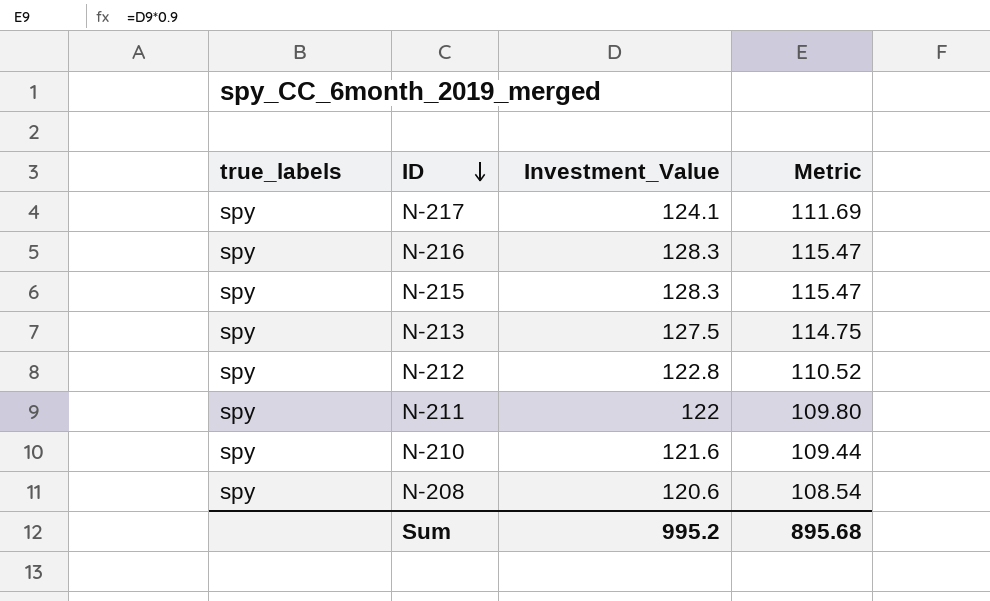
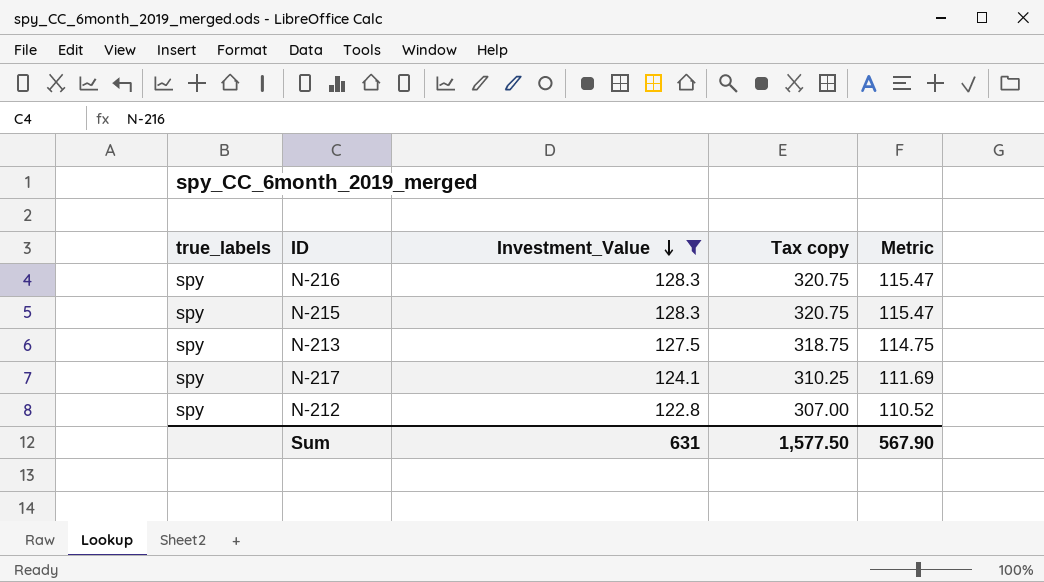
filter: none -> Investment_Value >= 122.8
row order: ID descending -> Investment_Value descending
column Tax copy | formula: none -> [Investment_Value] * 2.5
Sum | Investment_Value: 995.2 -> 631
Sum | Metric: 895.68 -> 567.90

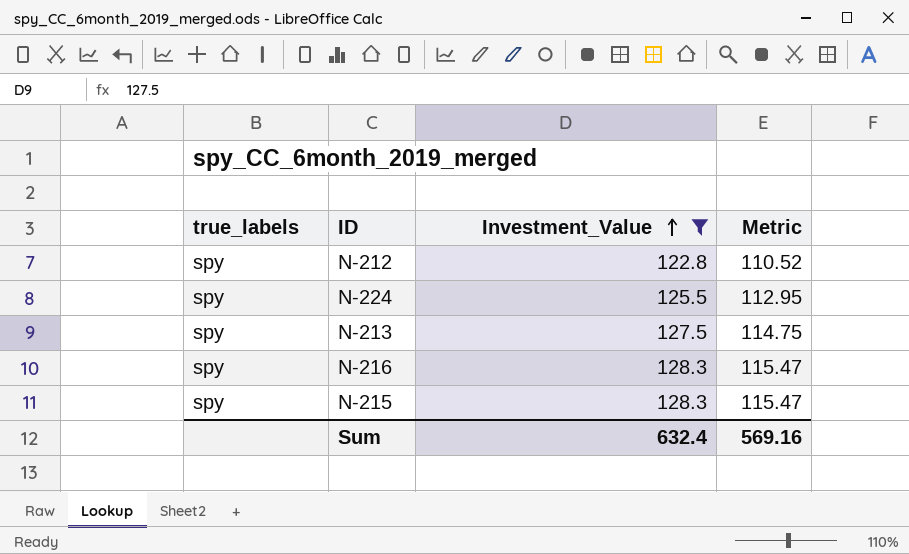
row order: Investment_Value descending -> Investment_Value ascending
column Tax copy | formula: [Investment_Value] * 2.5 -> none
row N-217: spy | 124.1 | 310.25 | 111.69 -> none
row N-224: none -> spy | 125.5 | 112.95
Sum | Investment_Value: 631 -> 632.4
Sum | Metric: 567.90 -> 569.16

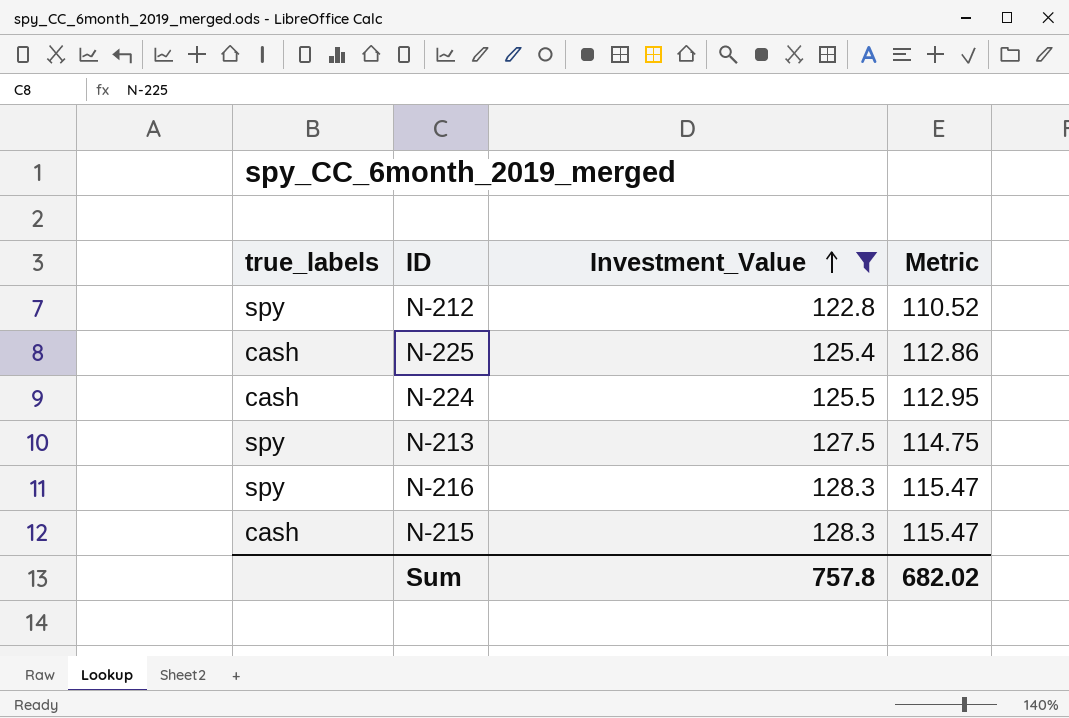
row N-225: none -> cash | 125.4 | 112.86
N-224 | true_labels: spy -> cash
N-215 | true_labels: spy -> cash
Sum | Investment_Value: 632.4 -> 757.8
Sum | Metric: 569.16 -> 682.02

